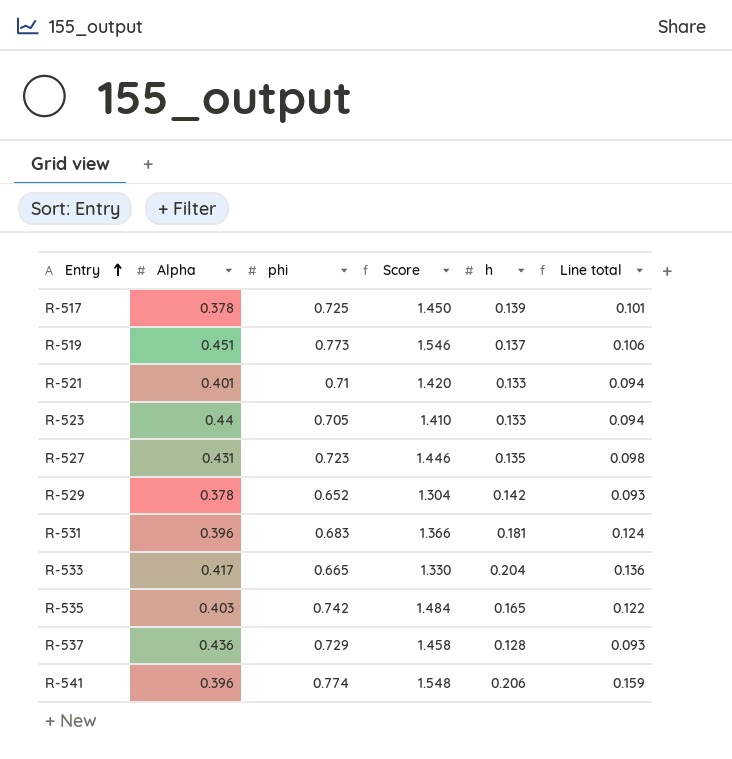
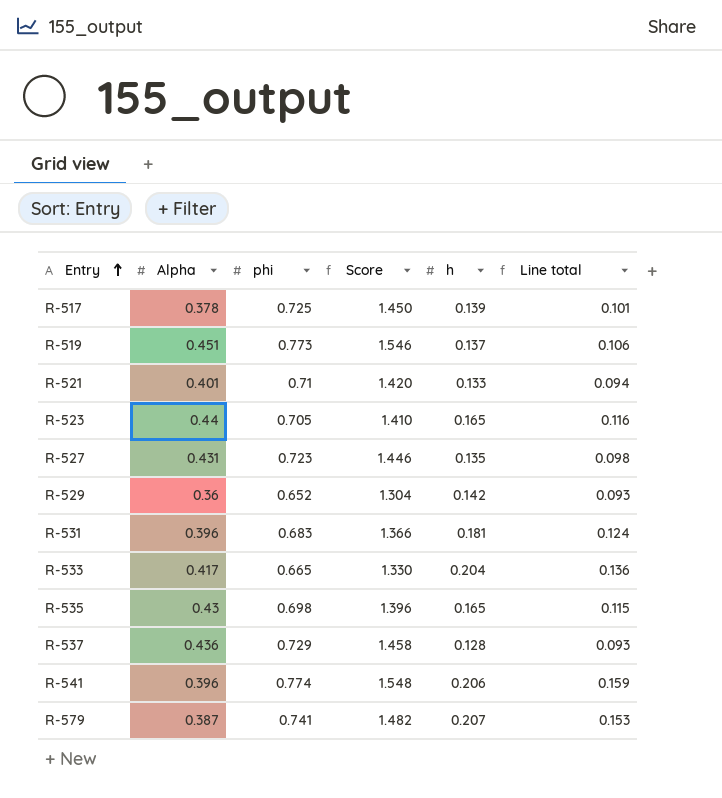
R-523 | h: 0.133 -> 0.165
R-523 | Line total: 0.094 -> 0.116
R-529 | Alpha: 0.378 -> 0.36
R-535 | Alpha: 0.403 -> 0.43
R-535 | phi: 0.742 -> 0.698
R-535 | Score: 1.484 -> 1.396
R-535 | Line total: 0.122 -> 0.115
row R-579: none -> 0.387 | 0.741 | 1.482 | 0.207 | 0.153

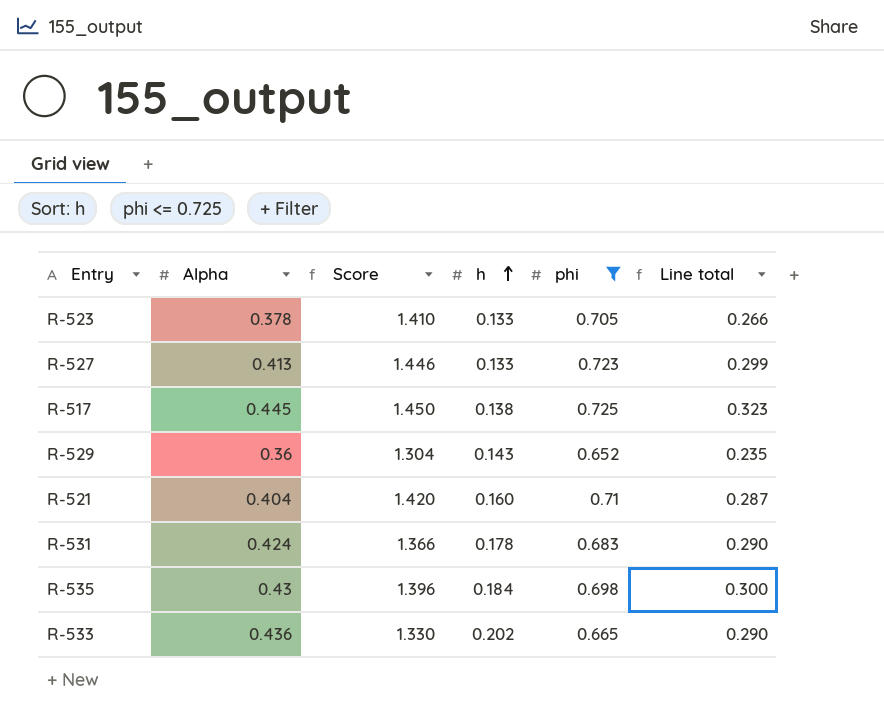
filter: none -> phi <= 0.725
row order: Entry ascending -> h ascending
column phi | position: 3 -> 5
column Line total | formula: [phi] * [h] -> [Alpha] * [phi]
R-523 | Alpha: 0.44 -> 0.378
R-523 | h: 0.165 -> 0.133
R-527 | Alpha: 0.431 -> 0.413
R-527 | h: 0.135 -> 0.133
R-517 | Alpha: 0.378 -> 0.445
R-517 | h: 0.139 -> 0.138
R-529 | h: 0.142 -> 0.143
R-521 | Alpha: 0.401 -> 0.404
R-521 | h: 0.133 -> 0.160
R-531 | Alpha: 0.396 -> 0.424
R-531 | h: 0.181 -> 0.178
R-535 | h: 0.165 -> 0.184
R-533 | Alpha: 0.417 -> 0.436
R-533 | h: 0.204 -> 0.202

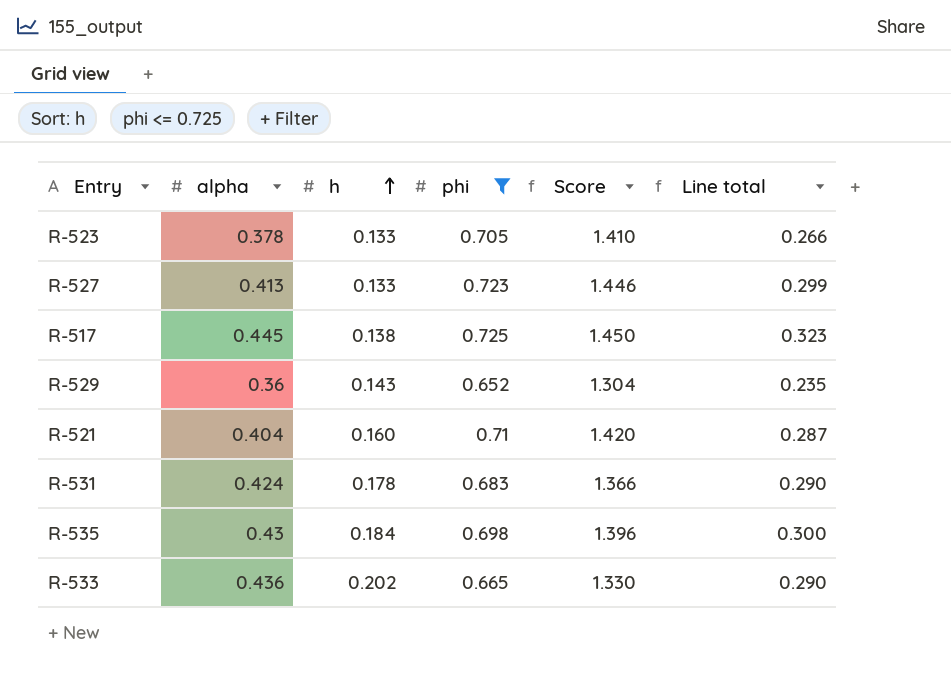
column name: Alpha -> alpha
column Score | position: 3 -> 5

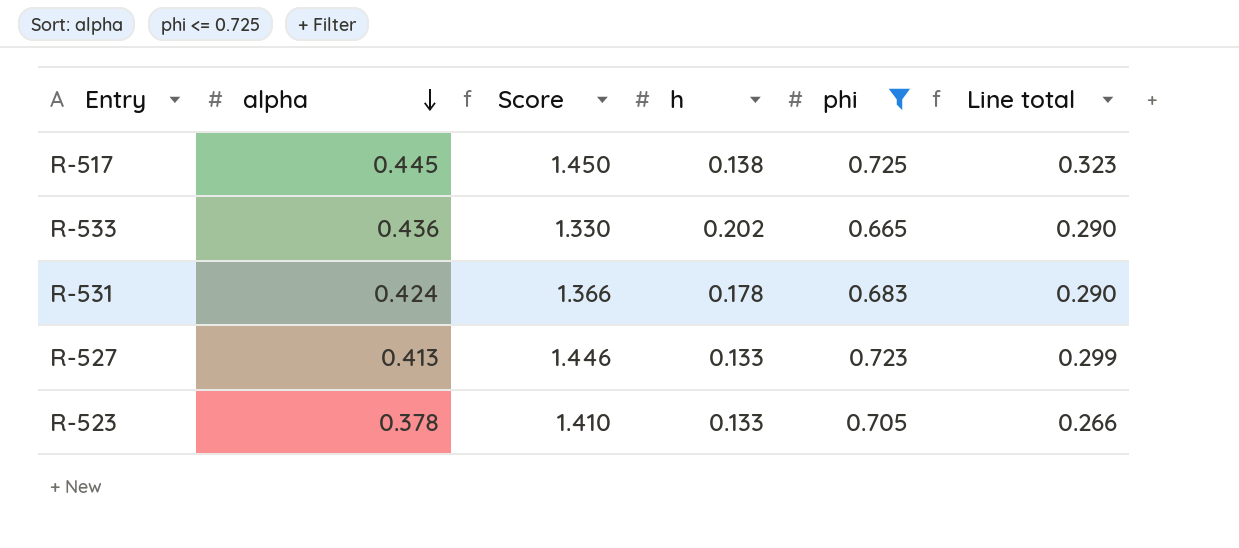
row order: h ascending -> alpha descending
column Score | position: 5 -> 3
row R-529: 0.36 | 0.143 | 0.652 | 1.304 | 0.235 -> none
row R-521: 0.404 | 0.160 | 0.71 | 1.420 | 0.287 -> none
row R-535: 0.43 | 0.184 | 0.698 | 1.396 | 0.300 -> none

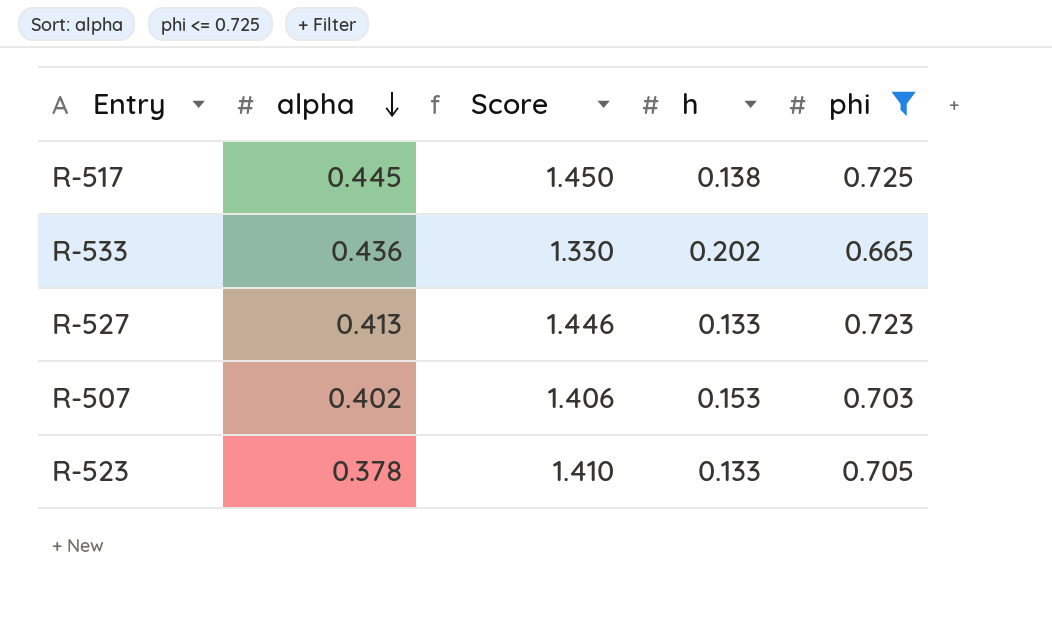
column Line total | formula: [alpha] * [phi] -> none
row R-531: 0.424 | 1.366 | 0.178 | 0.683 | 0.290 -> none
row R-507: none -> 0.402 | 1.406 | 0.153 | 0.703

